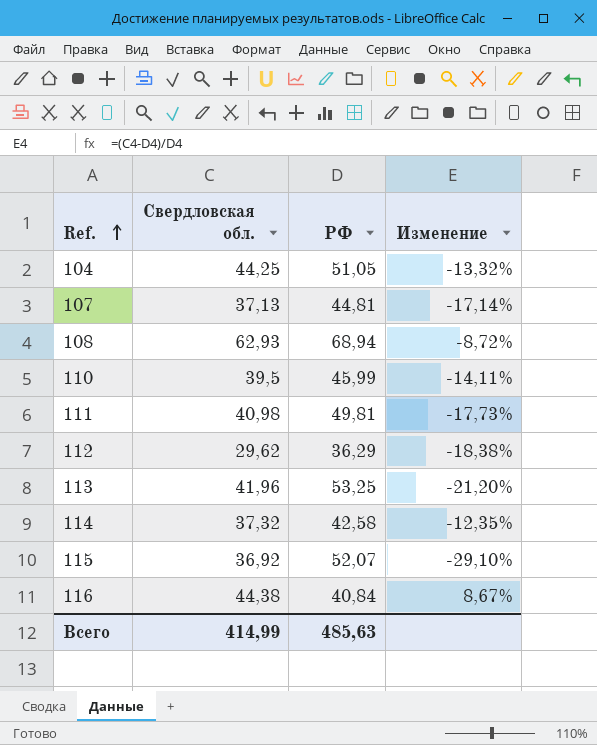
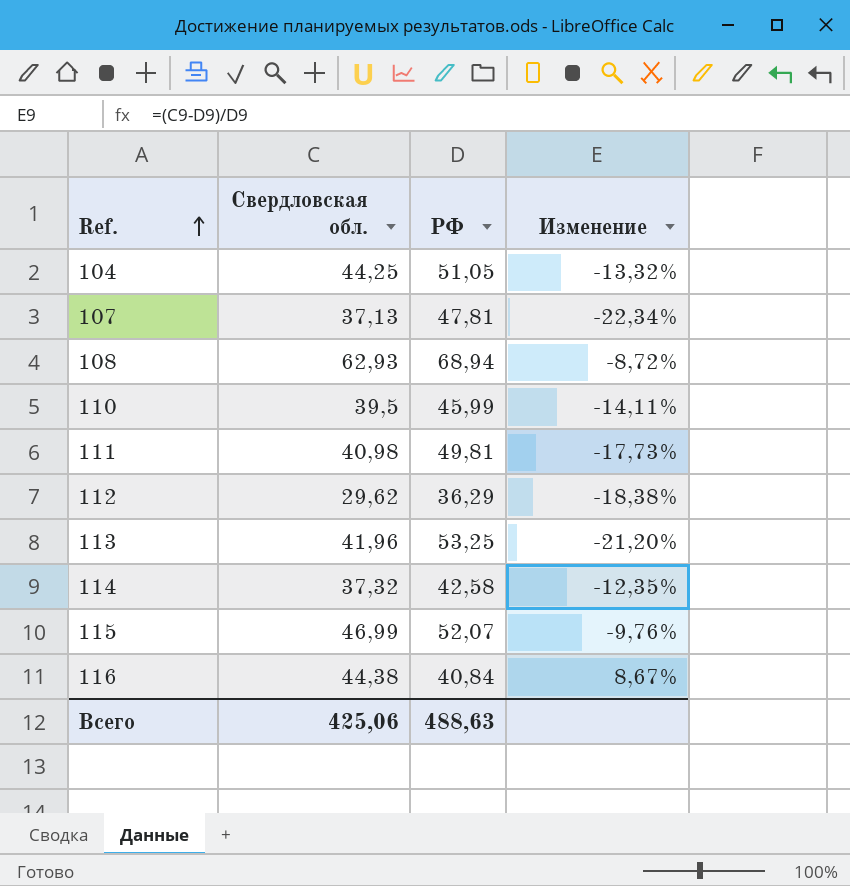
107 | РФ: 44,81 -> 47,81
107 | Изменение: -17,14% -> -22,34%
115 | Свердловская обл.: 36,92 -> 46,99
115 | Изменение: -29,10% -> -9,76%
Всего | Свердловская обл.: 414,99 -> 425,06
Всего | РФ: 485,63 -> 488,63

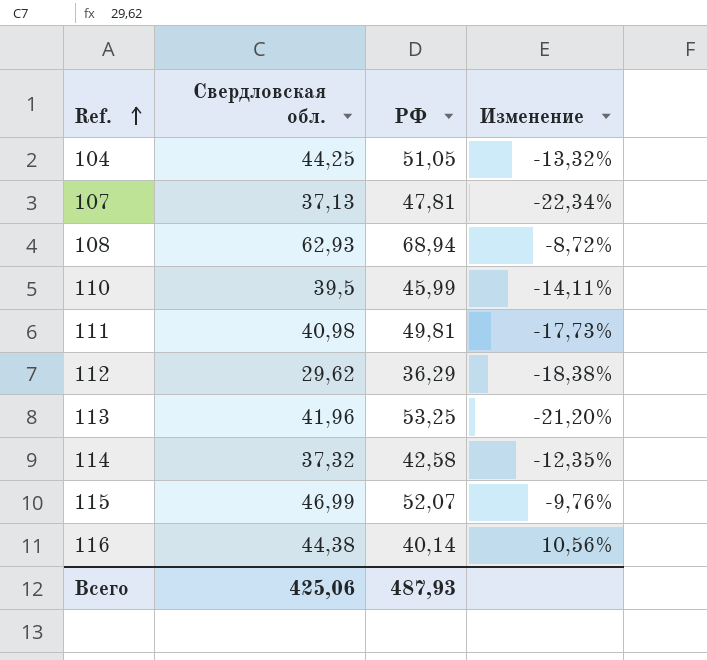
116 | РФ: 40,84 -> 40,14
116 | Изменение: 8,67% -> 10,56%
Всего | РФ: 488,63 -> 487,93

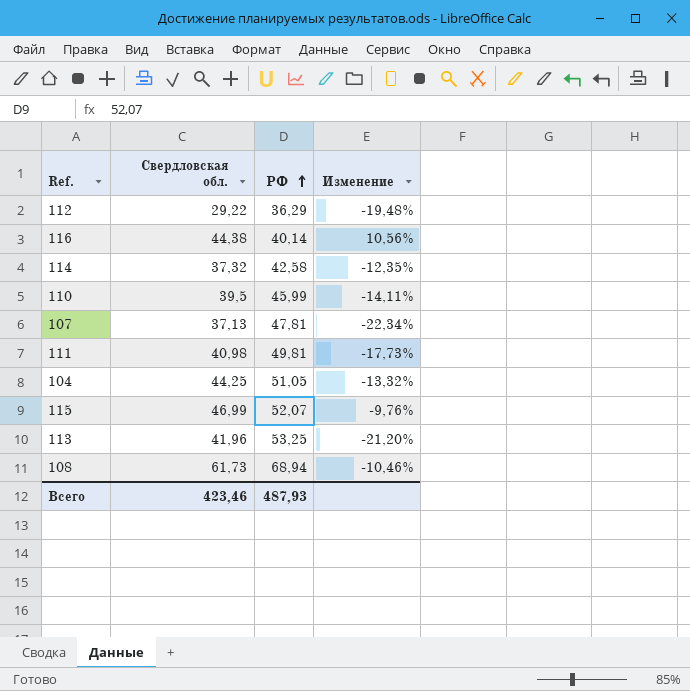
row order: Ref. ascending -> РФ ascending
112 | Свердловская обл.: 29,62 -> 29,22
112 | Изменение: -18,38% -> -19,48%
108 | Свердловская обл.: 62,93 -> 61,73
108 | Изменение: -8,72% -> -10,46%
Всего | Свердловская обл.: 425,06 -> 423,46

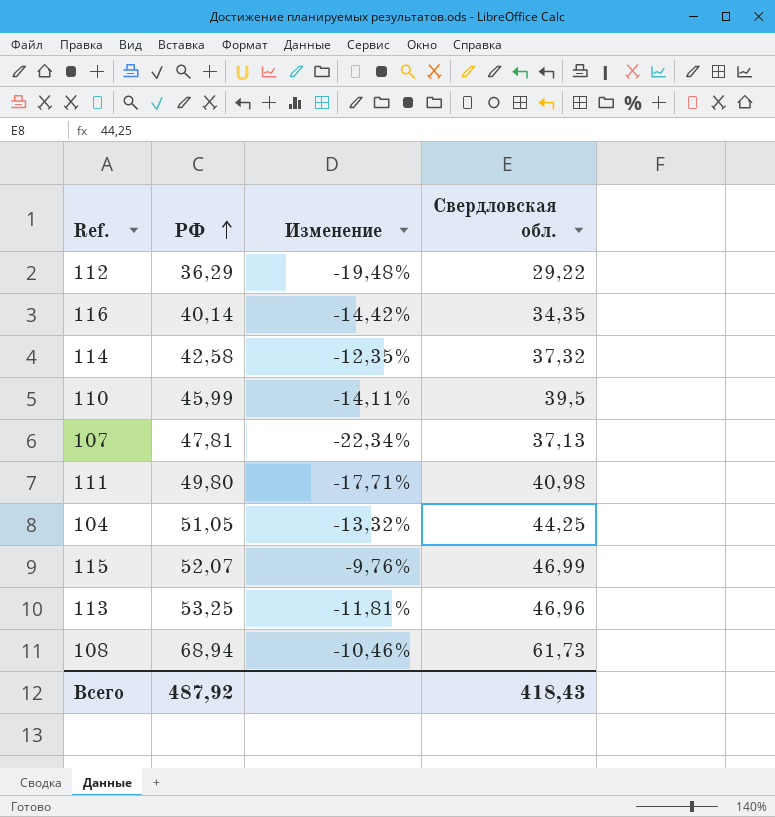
column Свердловская обл. | position: 2 -> 4
116 | Изменение: 10,56% -> -14,42%
116 | Свердловская обл.: 44,38 -> 34,35
111 | РФ: 49,81 -> 49,80
111 | Изменение: -17,73% -> -17,71%
113 | Изменение: -21,20% -> -11,81%
113 | Свердловская обл.: 41,96 -> 46,96
Всего | РФ: 487,93 -> 487,92
Всего | Свердловская обл.: 423,46 -> 418,43

